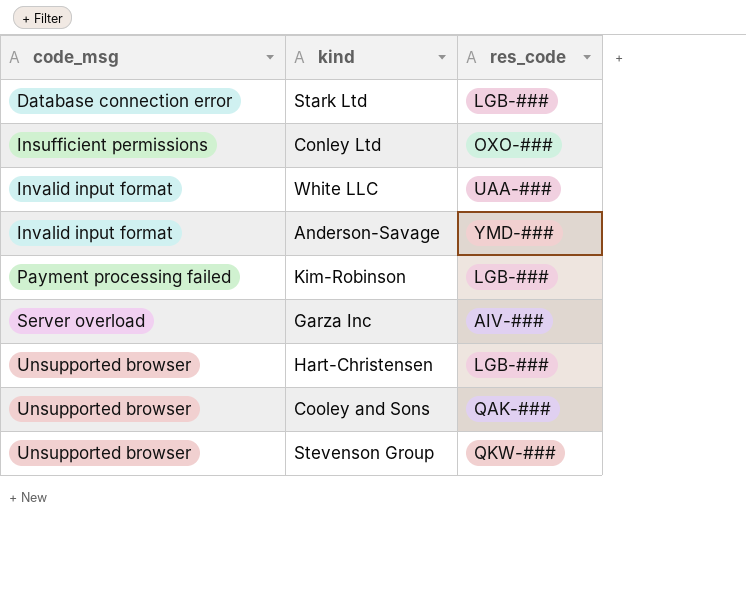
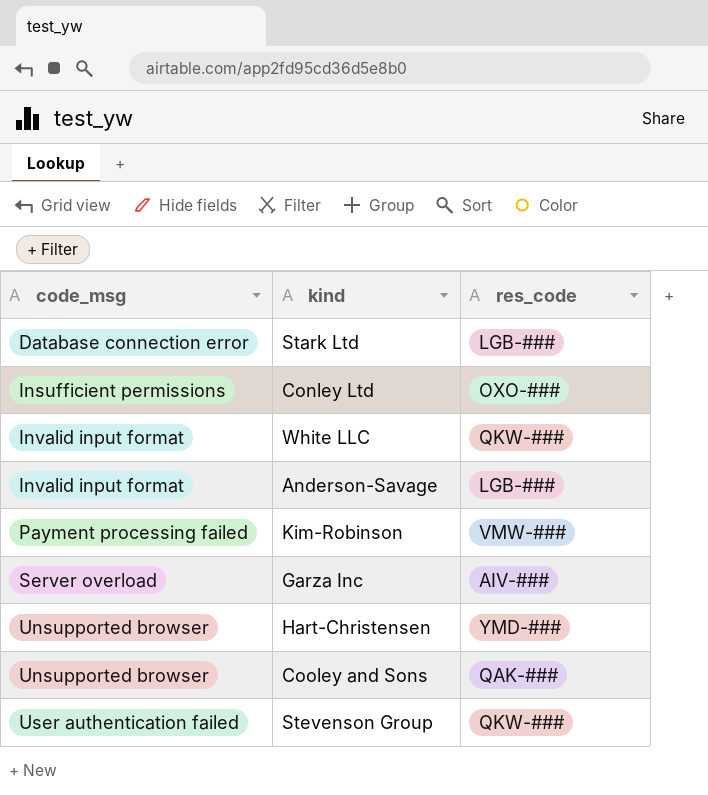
White LLC | res_code: UAA-### -> QKW-###
Anderson-Savage | res_code: YMD-### -> LGB-###
Kim-Robinson | res_code: LGB-### -> VMW-###
Hart-Christensen | res_code: LGB-### -> YMD-###
Stevenson Group | code_msg: Unsupported browser -> User authentication failed

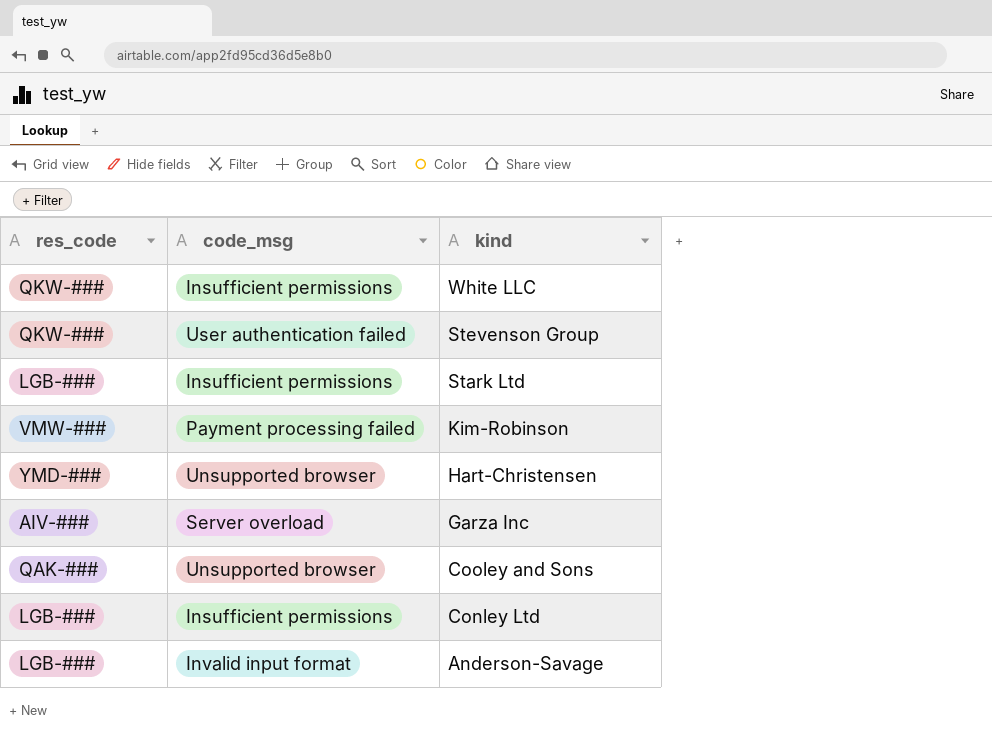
row order: code_msg ascending -> kind descending
column res_code | position: 3 -> 1
White LLC | code_msg: Invalid input format -> Insufficient permissions
Stark Ltd | code_msg: Database connection error -> Insufficient permissions
Conley Ltd | res_code: OXO-### -> LGB-###

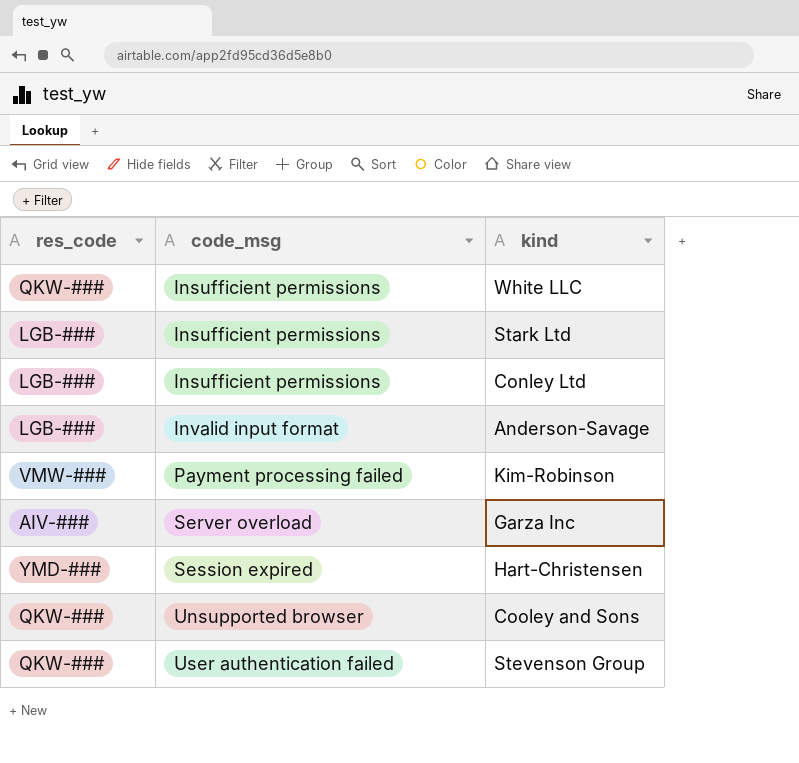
row order: kind descending -> code_msg ascending
Hart-Christensen | code_msg: Unsupported browser -> Session expired
Cooley and Sons | res_code: QAK-### -> QKW-###

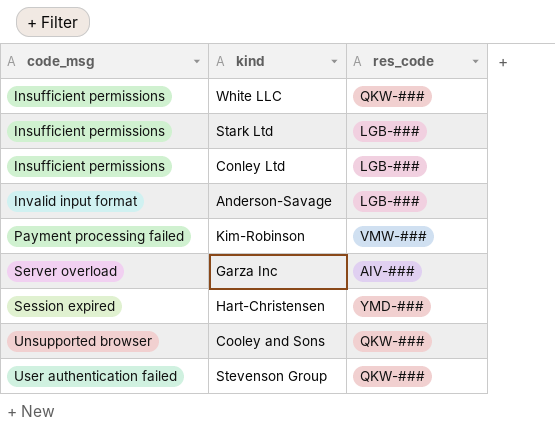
column res_code | position: 1 -> 3

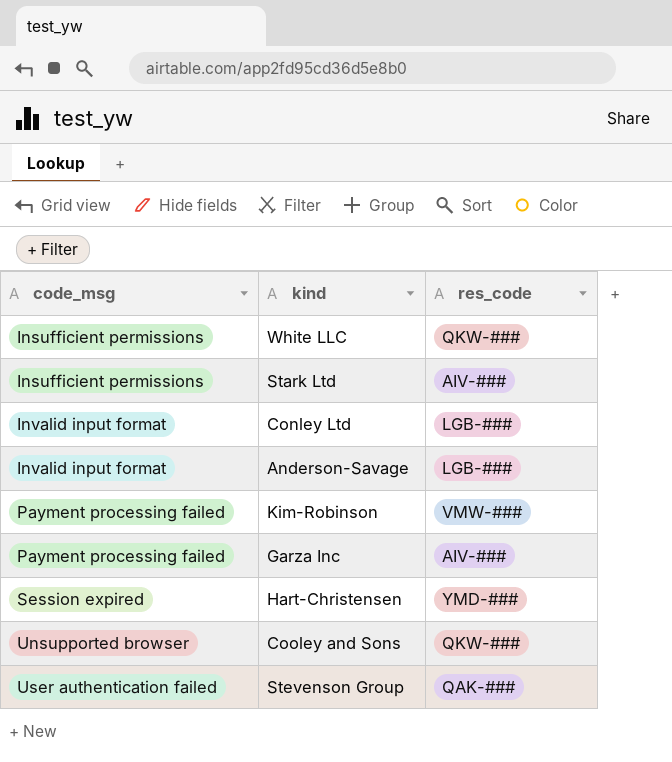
Stark Ltd | res_code: LGB-### -> AIV-###
Conley Ltd | code_msg: Insufficient permissions -> Invalid input format
Garza Inc | code_msg: Server overload -> Payment processing failed
Stevenson Group | res_code: QKW-### -> QAK-###

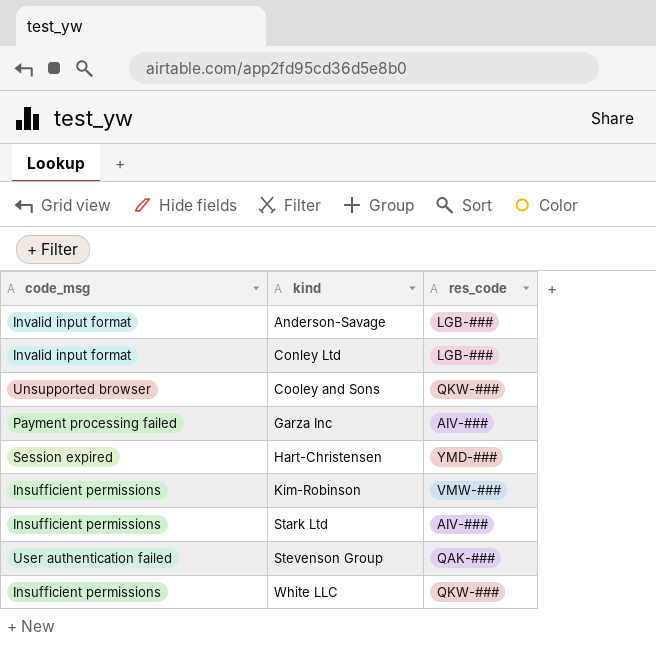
row order: code_msg ascending -> kind ascending
Kim-Robinson | code_msg: Payment processing failed -> Insufficient permissions

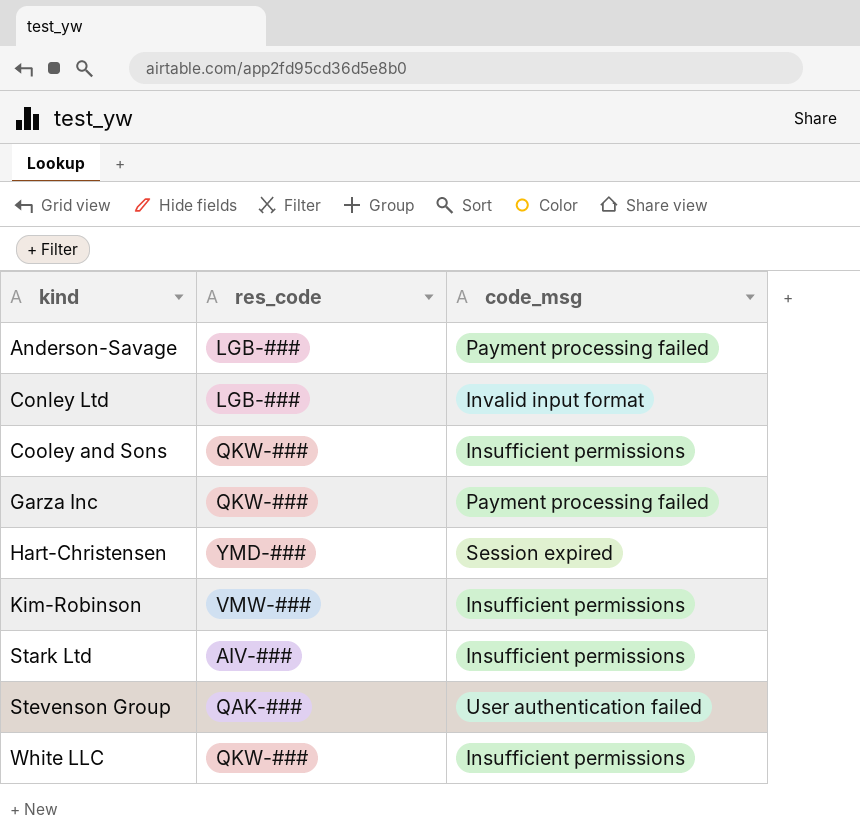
column code_msg | position: 1 -> 3
Anderson-Savage | code_msg: Invalid input format -> Payment processing failed
Cooley and Sons | code_msg: Unsupported browser -> Insufficient permissions
Garza Inc | res_code: AIV-### -> QKW-###

